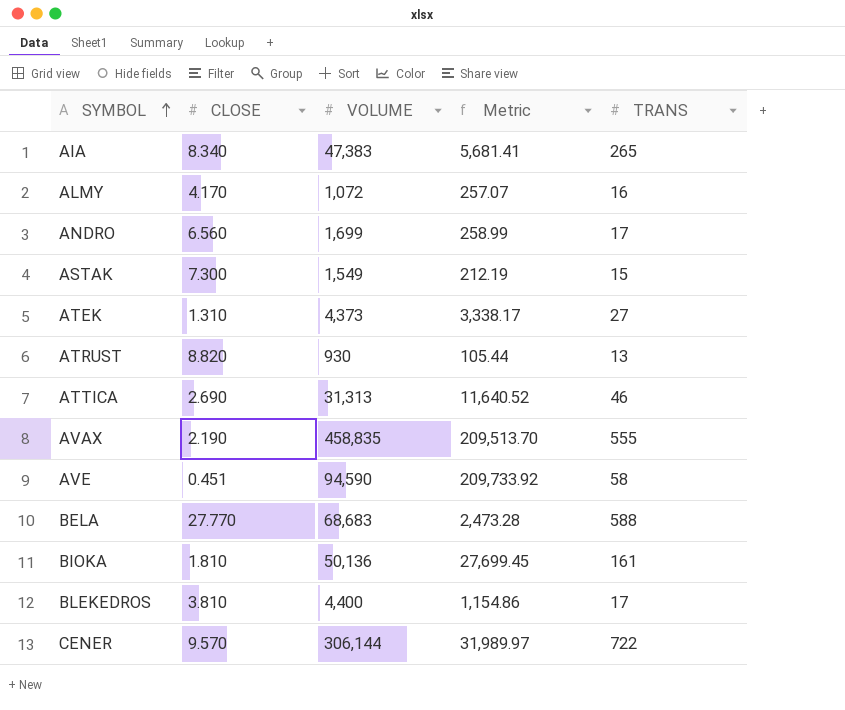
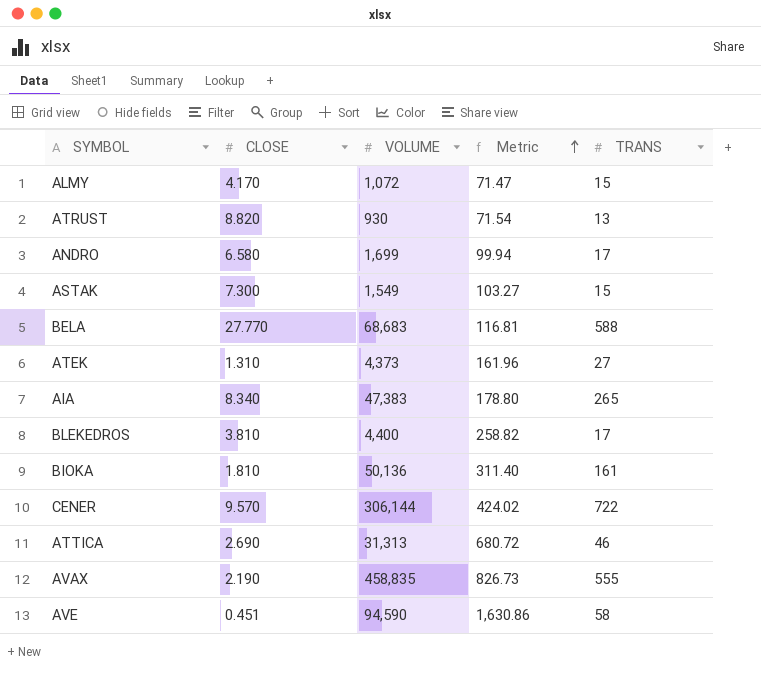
row order: SYMBOL ascending -> Metric ascending
column Metric | formula: [VOLUME] / [CLOSE] -> [VOLUME] / [TRANS]
ALMY | TRANS: 16 -> 15
ANDRO | CLOSE: 6.560 -> 6.580

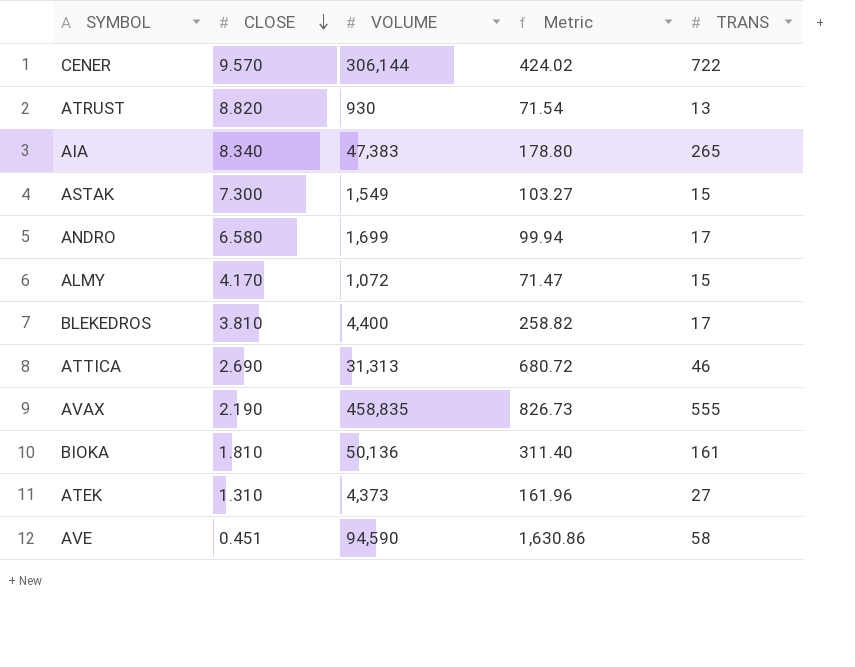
row order: Metric ascending -> CLOSE descending
row BELA: 27.770 | 68,683 | 116.81 | 588 -> none

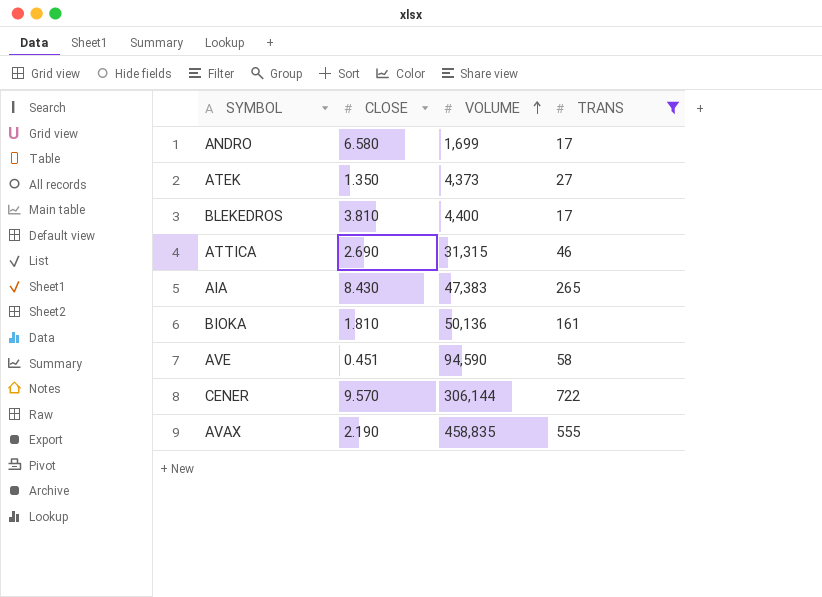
filter: none -> TRANS >= 17
row order: CLOSE descending -> VOLUME ascending
column Metric | formula: [VOLUME] / [TRANS] -> none
ATEK | CLOSE: 1.310 -> 1.350
ATTICA | VOLUME: 31,313 -> 31,315
AIA | CLOSE: 8.340 -> 8.430

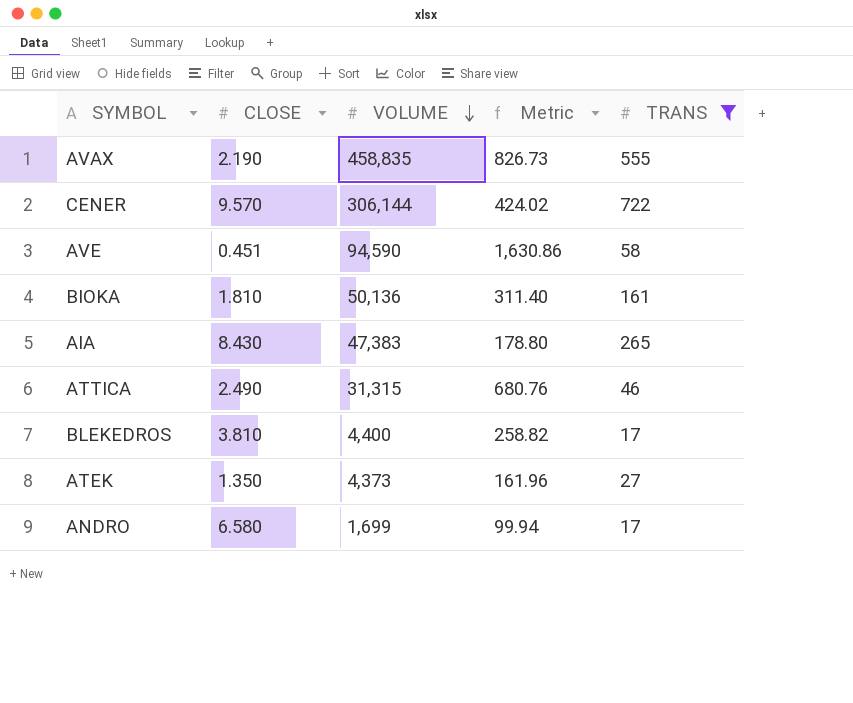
row order: VOLUME ascending -> VOLUME descending
column Metric | formula: none -> [VOLUME] / [TRANS]
ATTICA | CLOSE: 2.690 -> 2.490

